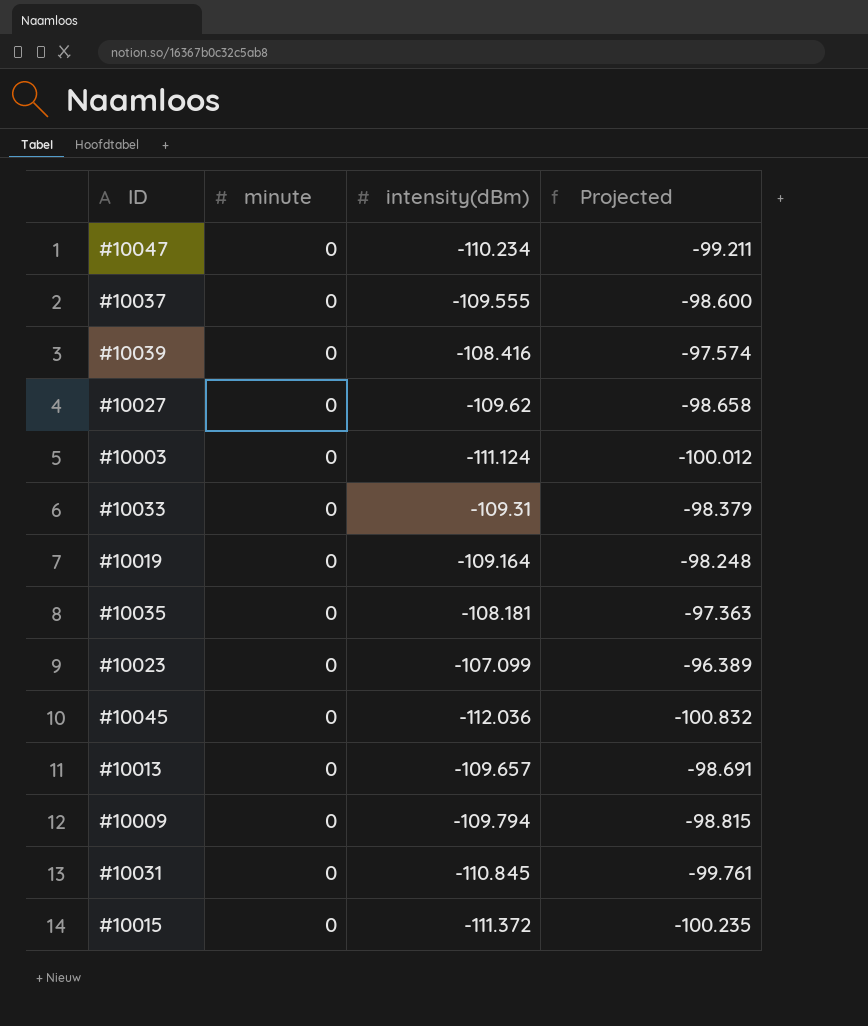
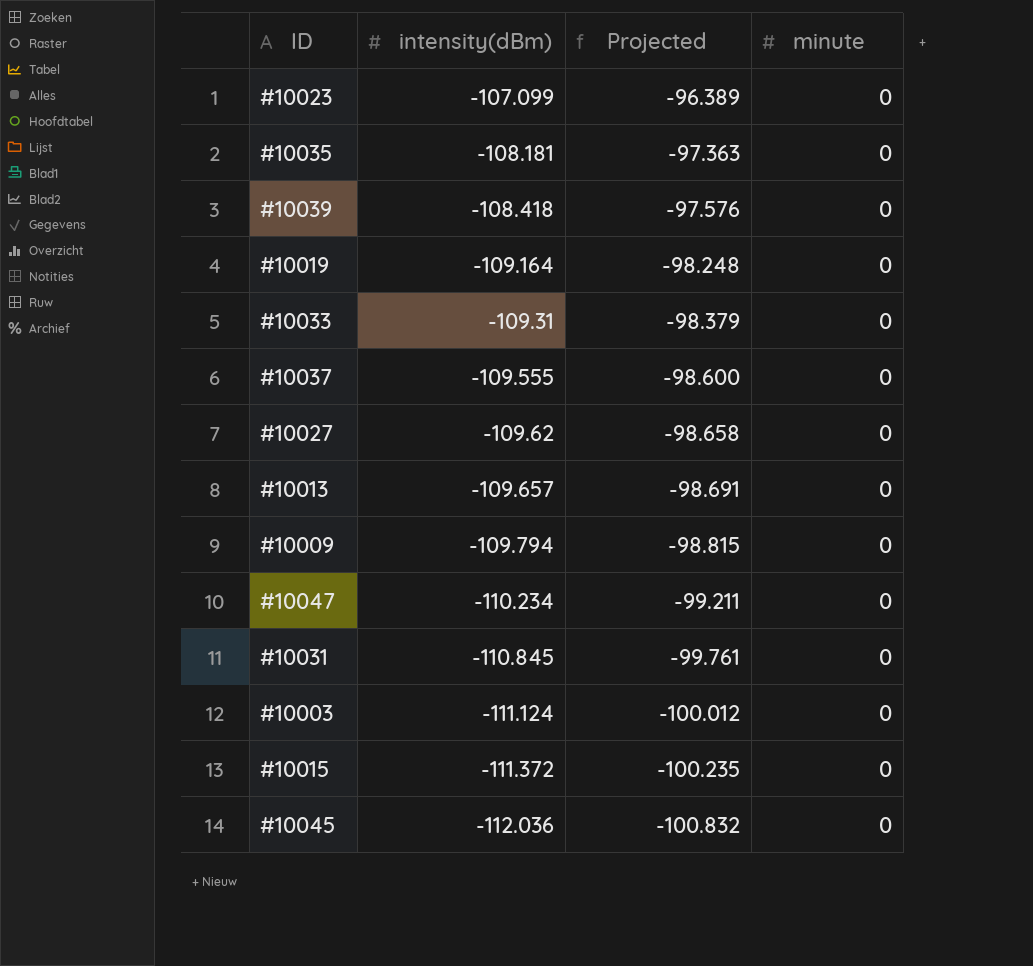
row order: none -> intensity(dBm) descending
column minute | position: 2 -> 4
#10039 | intensity(dBm): -108.416 -> -108.418
#10039 | Projected: -97.574 -> -97.576

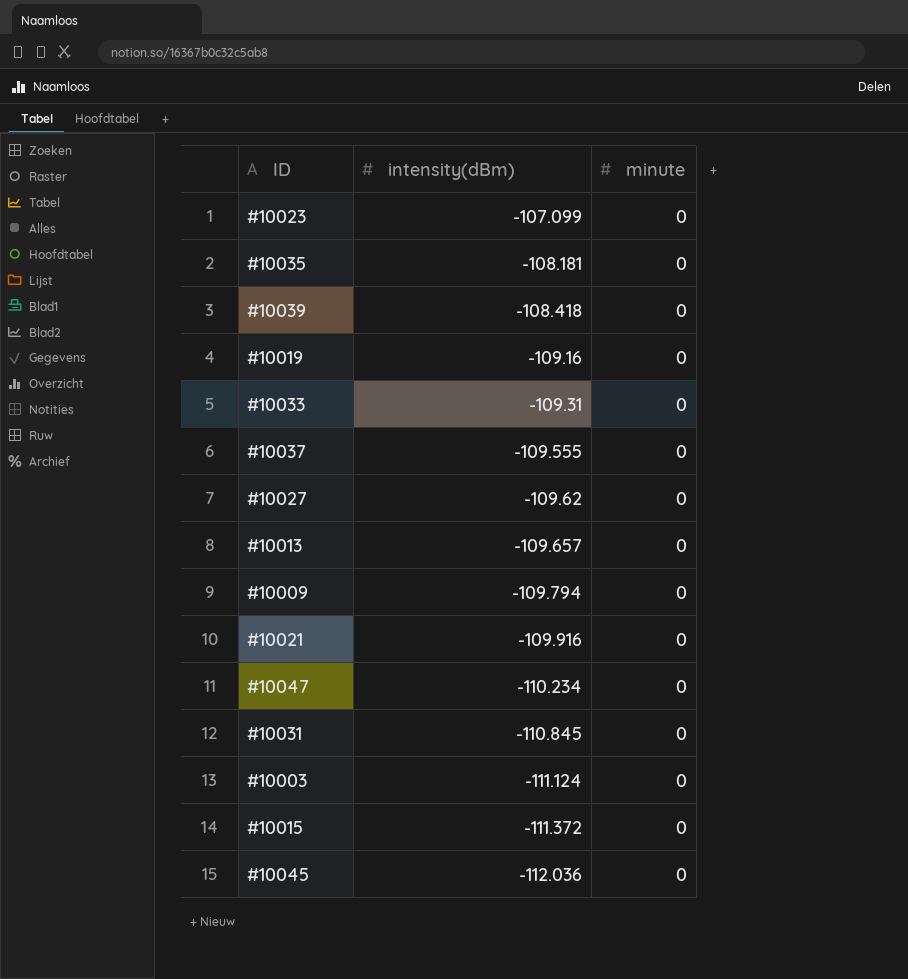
column Projected | formula: [intensity(dBm)] * 0.9 -> none
#10019 | intensity(dBm): -109.164 -> -109.16
row #10021: none -> -109.916 | 0

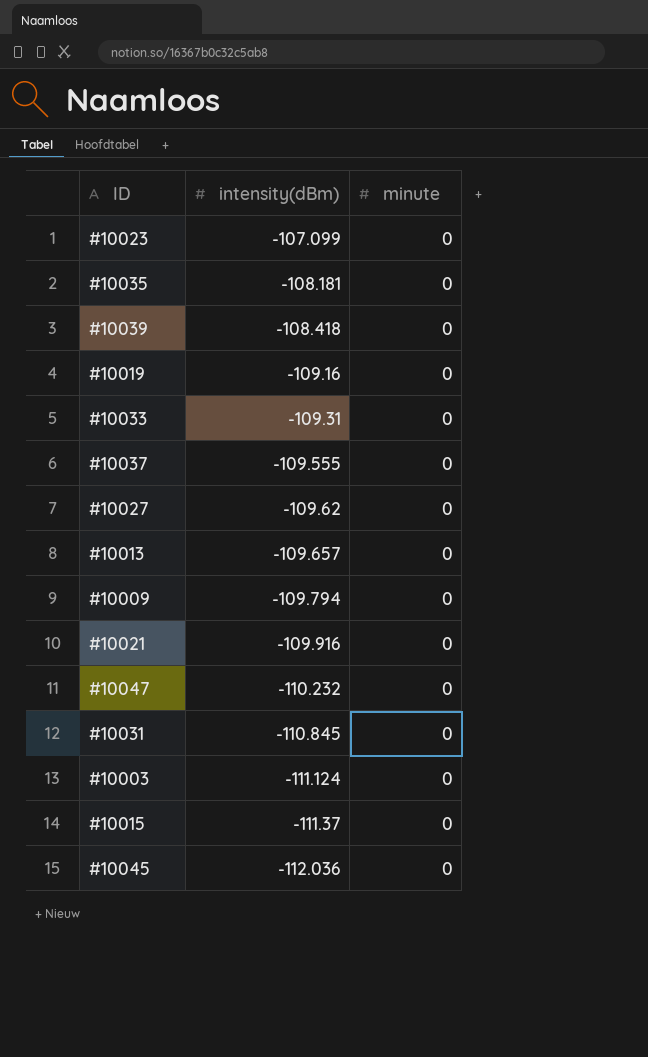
#10047 | intensity(dBm): -110.234 -> -110.232
#10015 | intensity(dBm): -111.372 -> -111.37

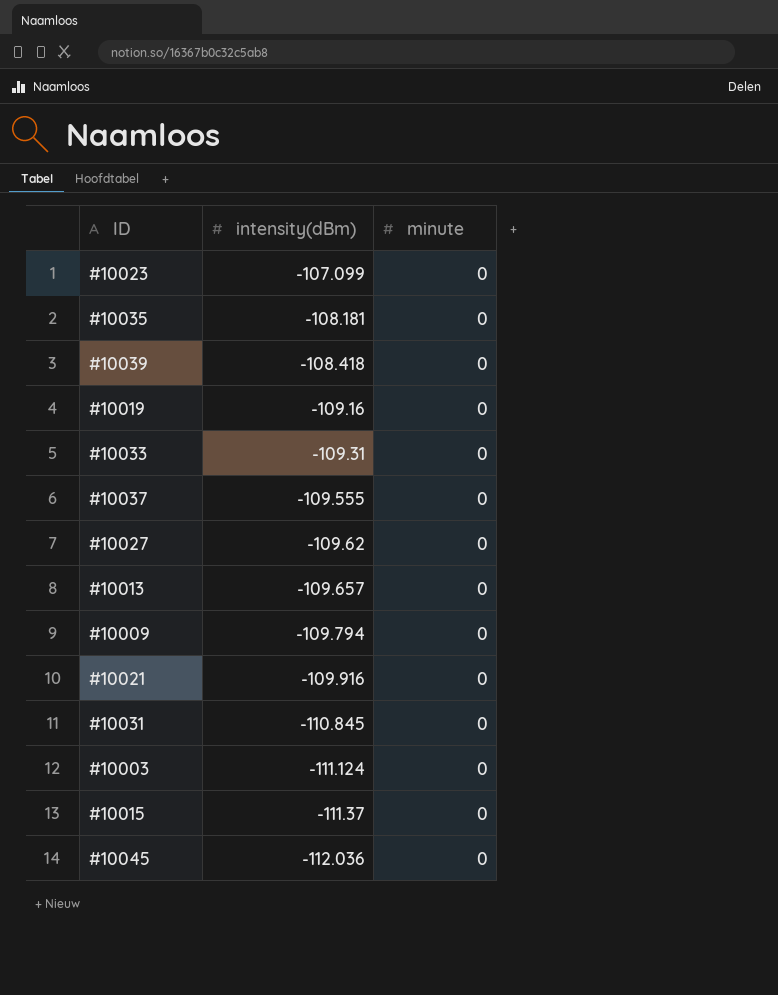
row #10047: -110.232 | 0 -> none

